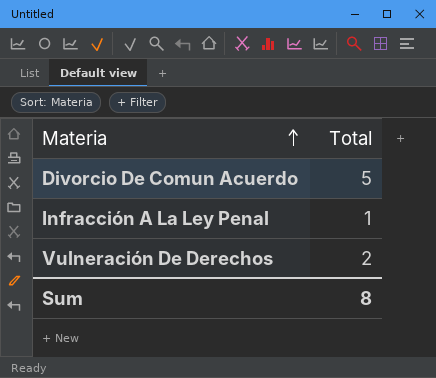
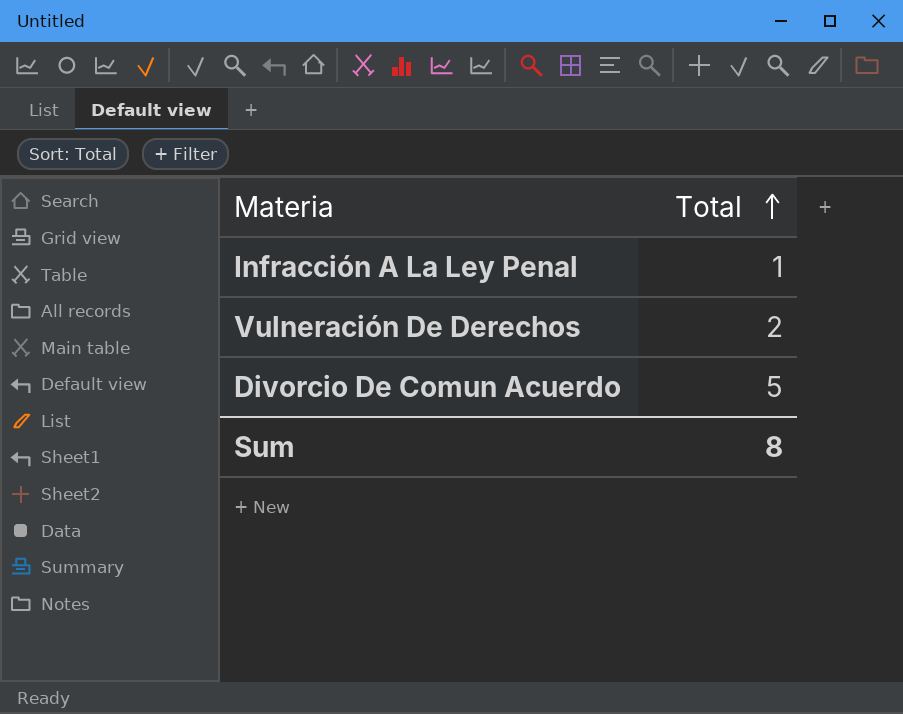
row order: Materia ascending -> Total ascending

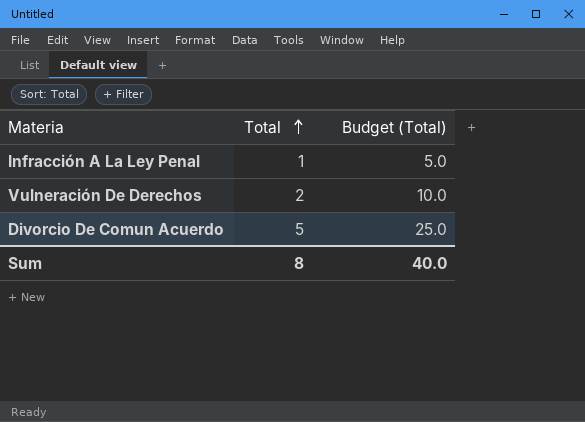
column Budget (Total) | formula: none -> [Total] * 5

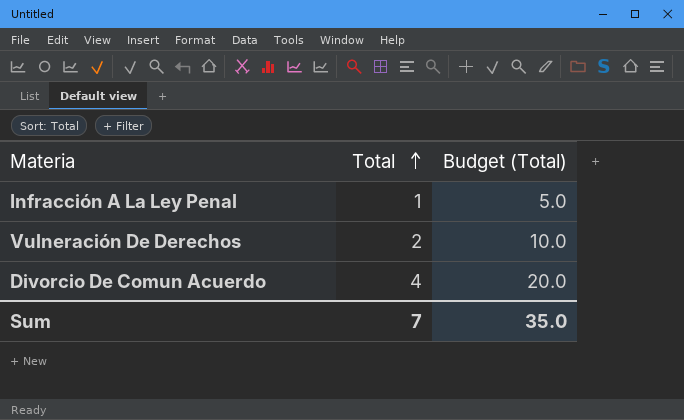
Divorcio De Comun Acuerdo | Total: 5 -> 4
Divorcio De Comun Acuerdo | Budget (Total): 25.0 -> 20.0
Sum | Total: 8 -> 7
Sum | Budget (Total): 40.0 -> 35.0

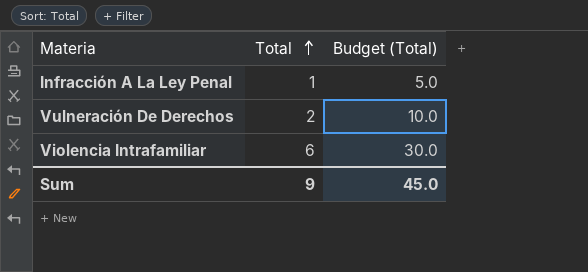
row Divorcio De Comun Acuerdo: 4 | 20.0 -> none
row Violencia Intrafamiliar: none -> 6 | 30.0
Sum | Total: 7 -> 9
Sum | Budget (Total): 35.0 -> 45.0

